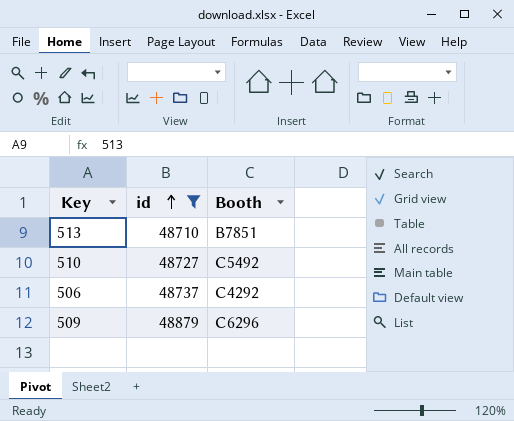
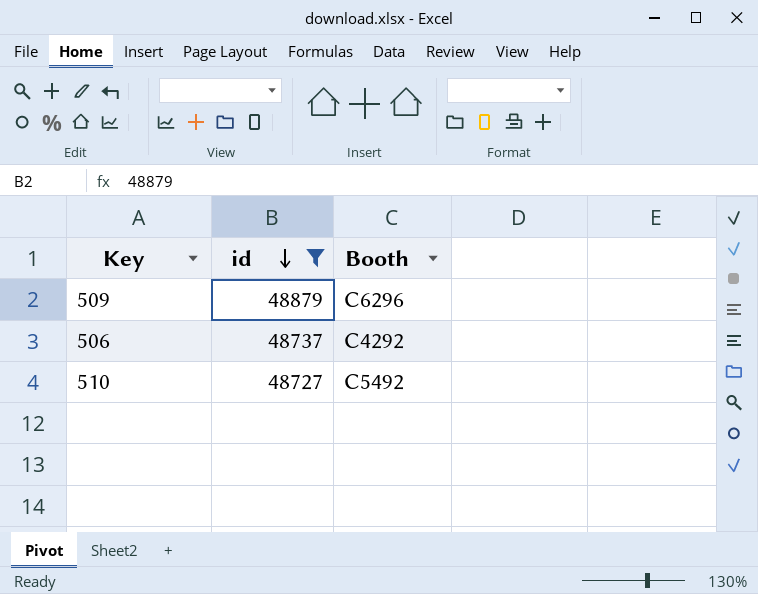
row order: id ascending -> id descending
row 513: 48710 | B7851 -> none

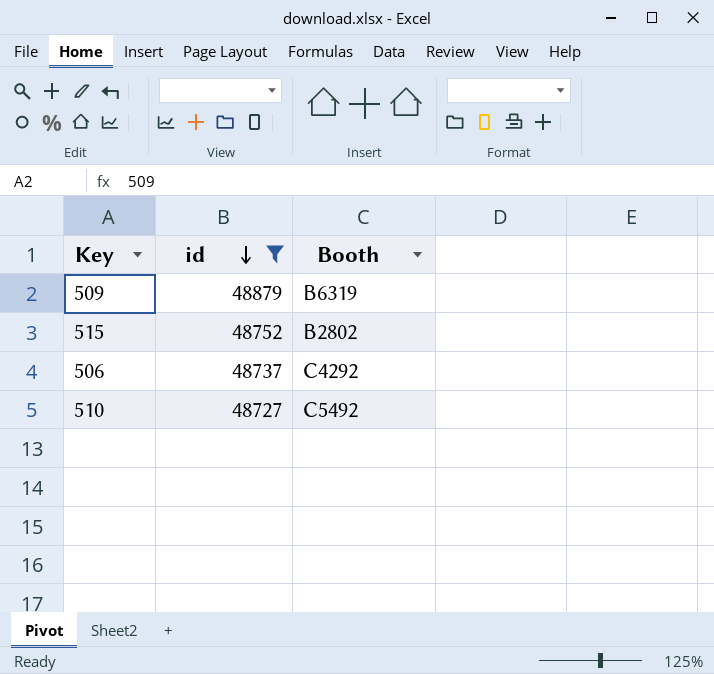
509 | Booth: C6296 -> B6319
row 515: none -> 48752 | B2802

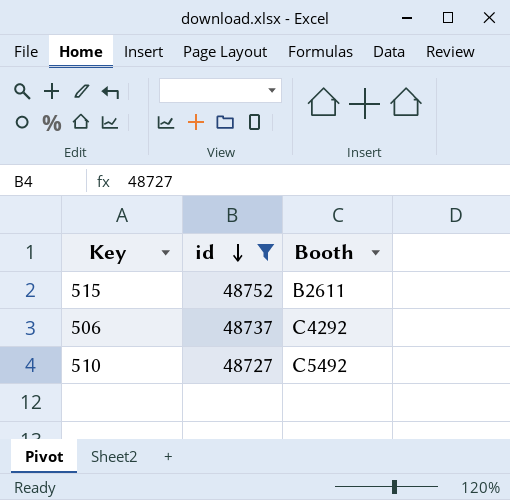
row 509: 48879 | B6319 -> none
515 | Booth: B2802 -> B2611

